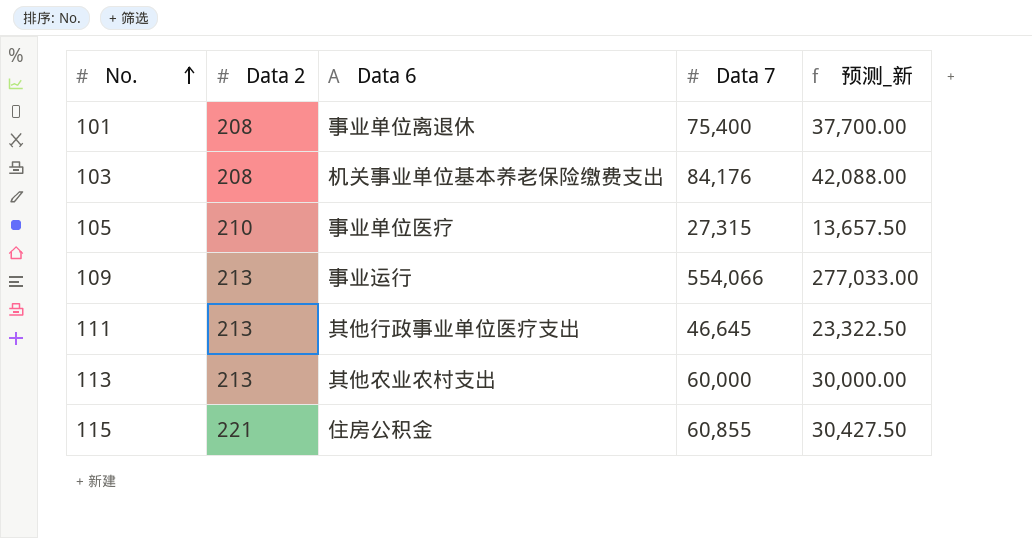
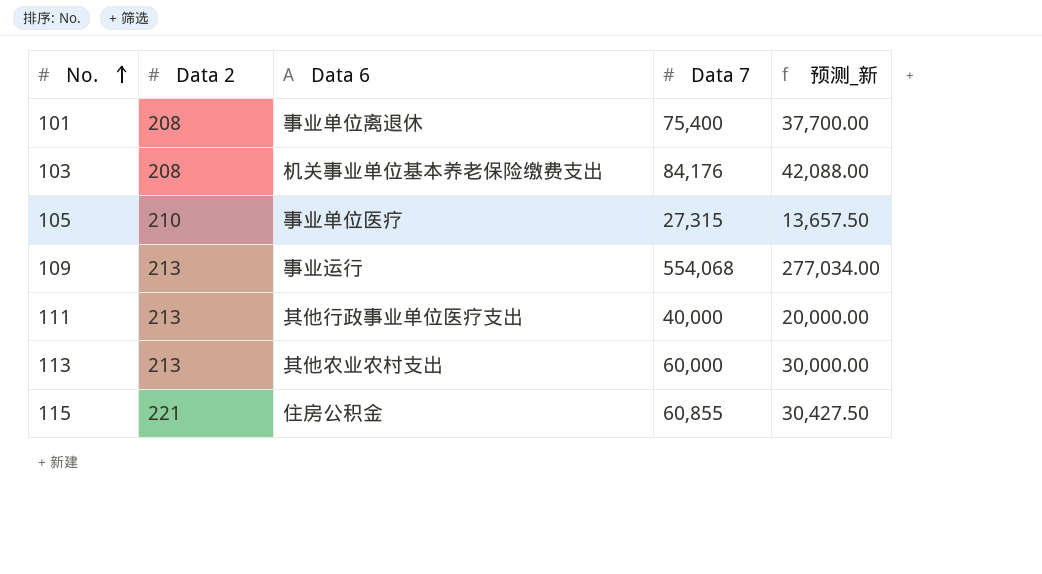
109 | Data 7: 554,066 -> 554,068
109 | 预测_新: 277,033.00 -> 277,034.00
111 | Data 7: 46,645 -> 40,000
111 | 预测_新: 23,322.50 -> 20,000.00

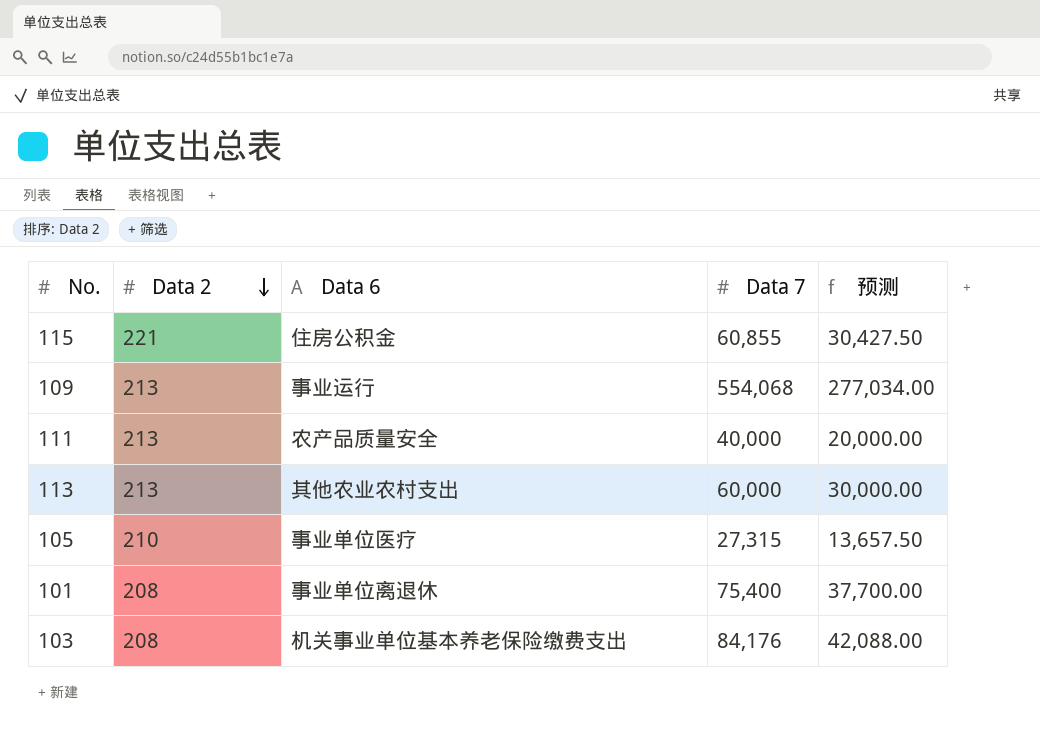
row order: No. ascending -> Data 2 descending
column name: 预测_新 -> 预测
111 | Data 6: 其他行政事业单位医疗支出 -> 农产品质量安全

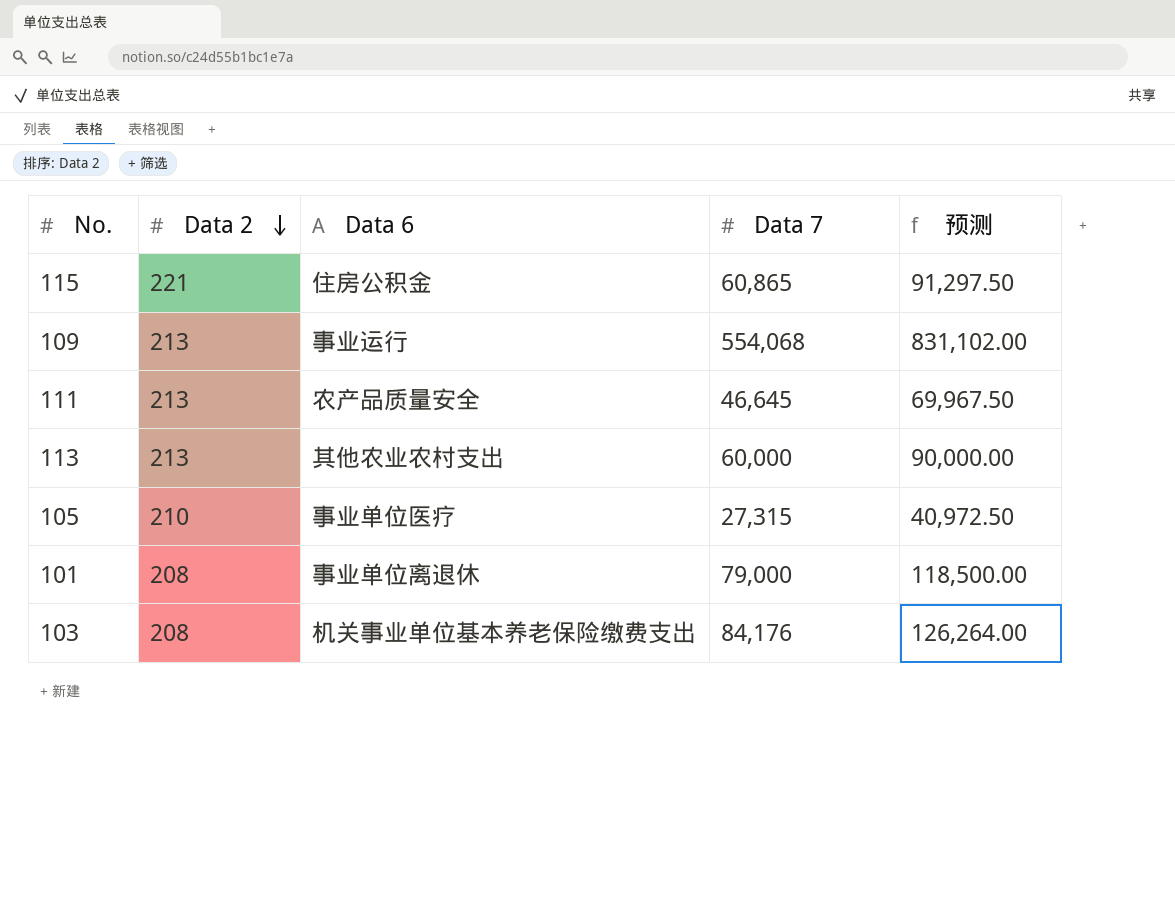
column 预测 | formula: [Data 7] * 0.5 -> [Data 7] * 1.5
115 | Data 7: 60,855 -> 60,865
111 | Data 7: 40,000 -> 46,645
101 | Data 7: 75,400 -> 79,000

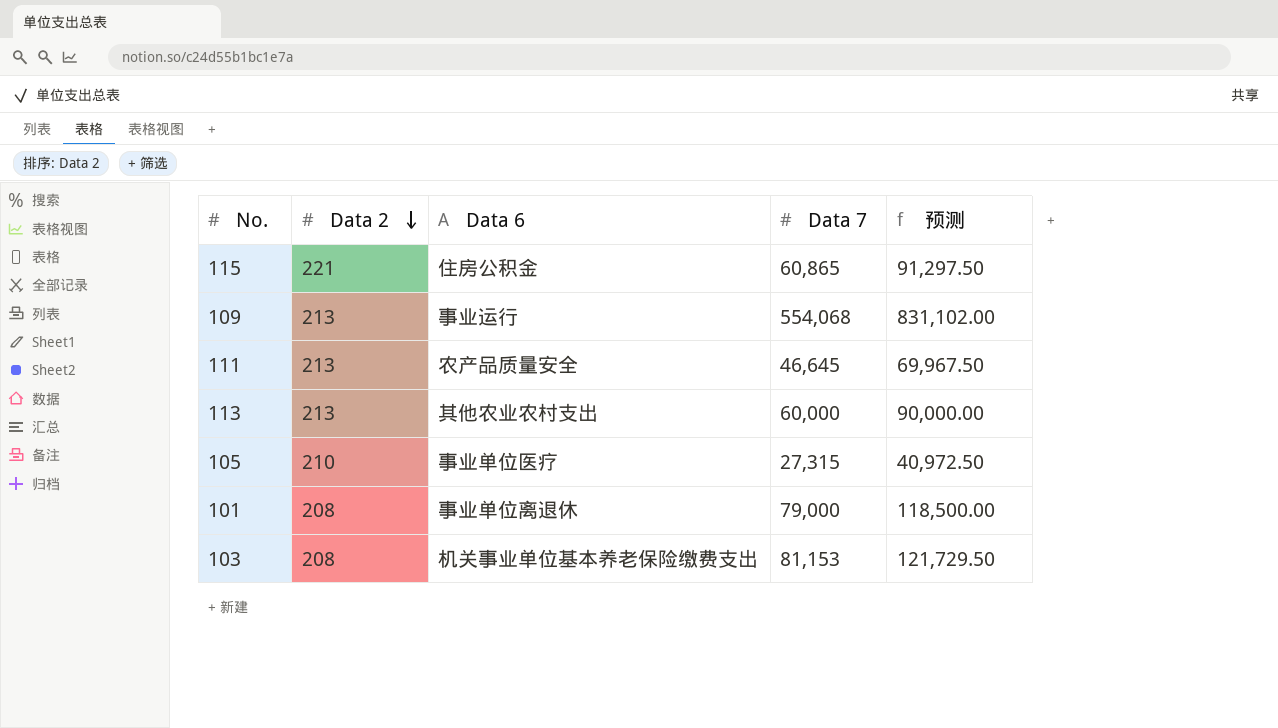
103 | Data 7: 84,176 -> 81,153
103 | 预测: 126,264.00 -> 121,729.50

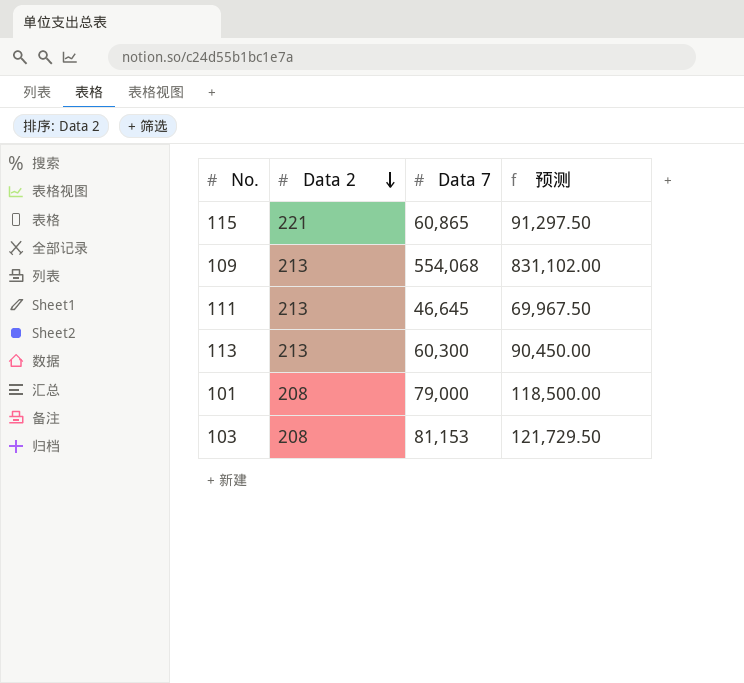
column Data 6 | position: 3 -> none
row 105: 210 | 事业单位医疗 | 27,315 | 40,972.50 -> none
113 | Data 7: 60,000 -> 60,300
113 | 预测: 90,000.00 -> 90,450.00

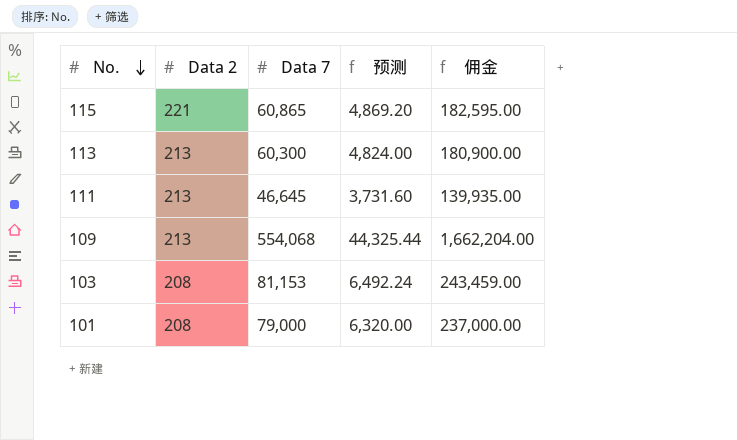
row order: Data 2 descending -> No. descending
column 预测 | formula: [Data 7] * 1.5 -> [Data 7] * 0.08
column 佣金 | formula: none -> [Data 7] * 3

